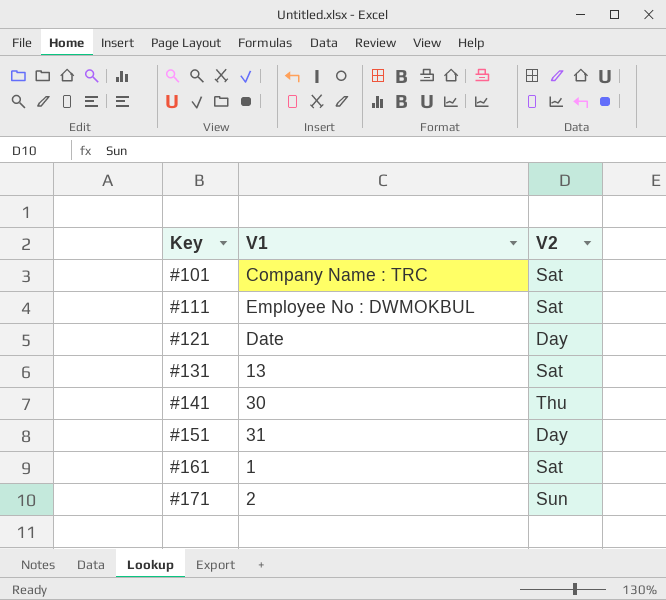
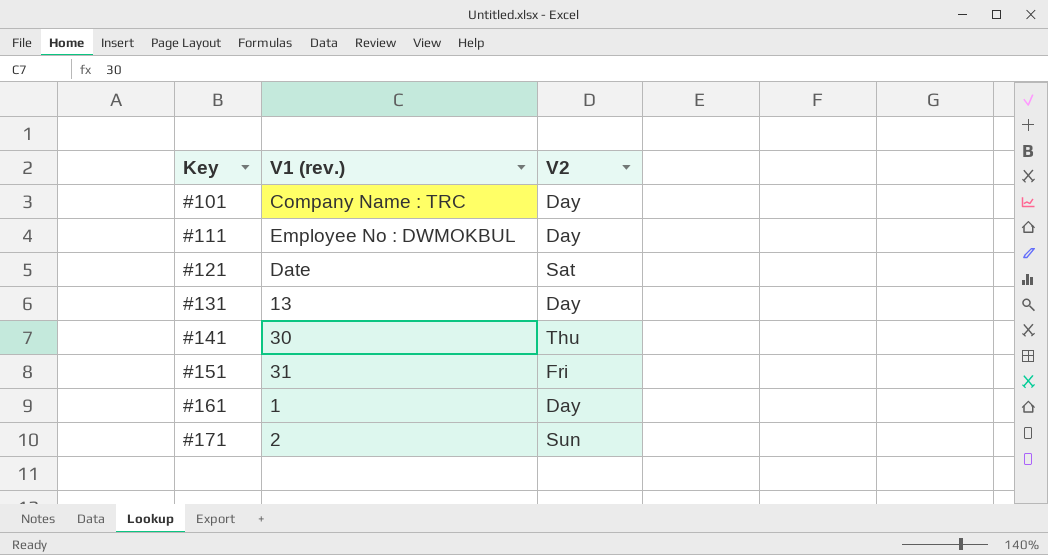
column name: V1 -> V1 (rev.)
#101 | V2: Sat -> Day
#111 | V2: Sat -> Day
#121 | V2: Day -> Sat
#131 | V2: Sat -> Day
#151 | V2: Day -> Fri
#161 | V2: Sat -> Day

